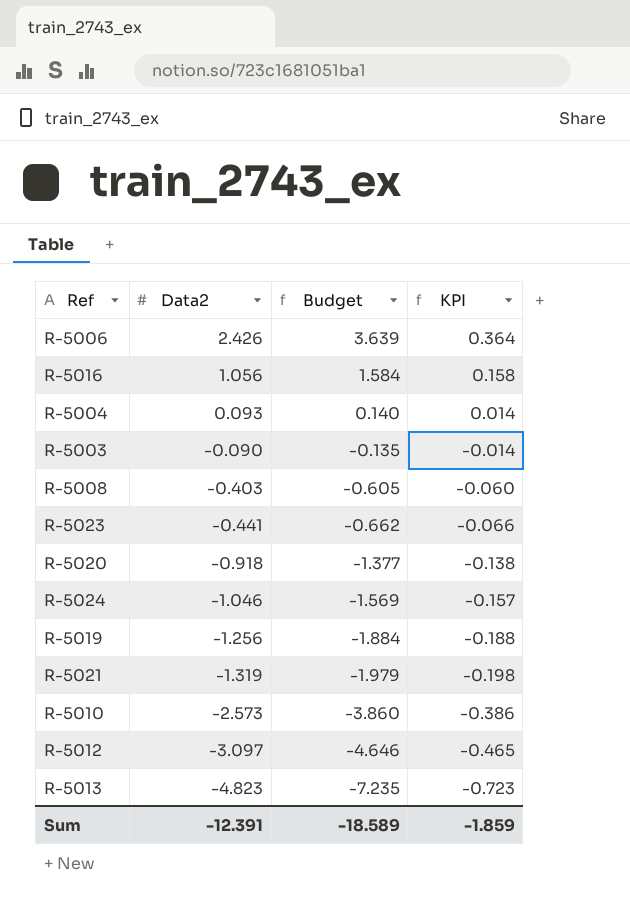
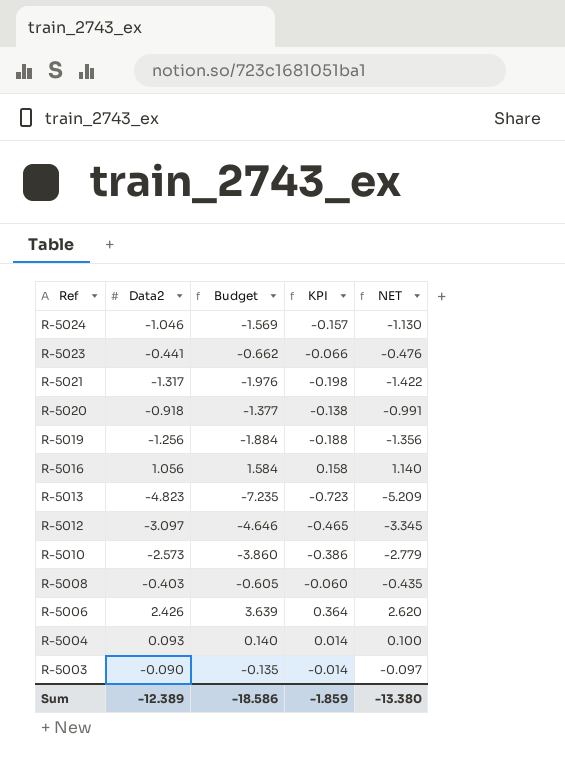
row order: Data2 descending -> Ref descending
column NET | formula: none -> [Data2] * 1.08
R-5021 | Data2: -1.319 -> -1.317
R-5021 | Budget: -1.979 -> -1.976
Sum | Data2: -12.391 -> -12.389
Sum | Budget: -18.589 -> -18.586

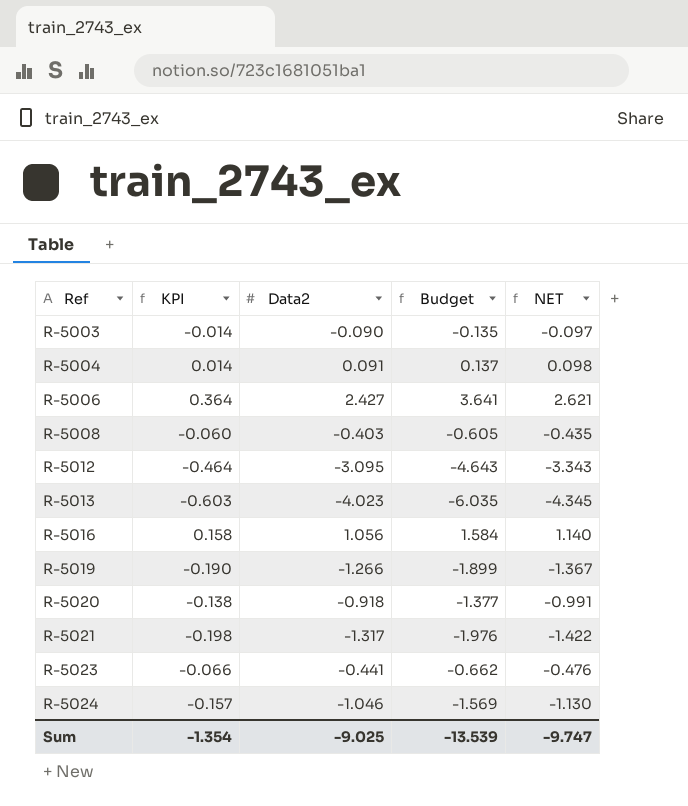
row order: Ref descending -> Ref ascending
column KPI | position: 4 -> 2
row R-5010: -2.573 | -3.860 | -0.386 | -2.779 -> none
R-5004 | Data2: 0.093 -> 0.091
R-5004 | Budget: 0.140 -> 0.137
R-5004 | NET: 0.100 -> 0.098
R-5006 | Data2: 2.426 -> 2.427
R-5006 | Budget: 3.639 -> 3.641
R-5006 | NET: 2.620 -> 2.621
R-5012 | KPI: -0.465 -> -0.464
R-5012 | Data2: -3.097 -> -3.095
R-5012 | Budget: -4.646 -> -4.643
R-5012 | NET: -3.345 -> -3.343
R-5013 | KPI: -0.723 -> -0.603
R-5013 | Data2: -4.823 -> -4.023
R-5013 | Budget: -7.235 -> -6.035
R-5013 | NET: -5.209 -> -4.345
R-5019 | KPI: -0.188 -> -0.190
R-5019 | Data2: -1.256 -> -1.266
R-5019 | Budget: -1.884 -> -1.899
R-5019 | NET: -1.356 -> -1.367
Sum | KPI: -1.859 -> -1.354
Sum | Data2: -12.389 -> -9.025
Sum | Budget: -18.586 -> -13.539
Sum | NET: -13.380 -> -9.747

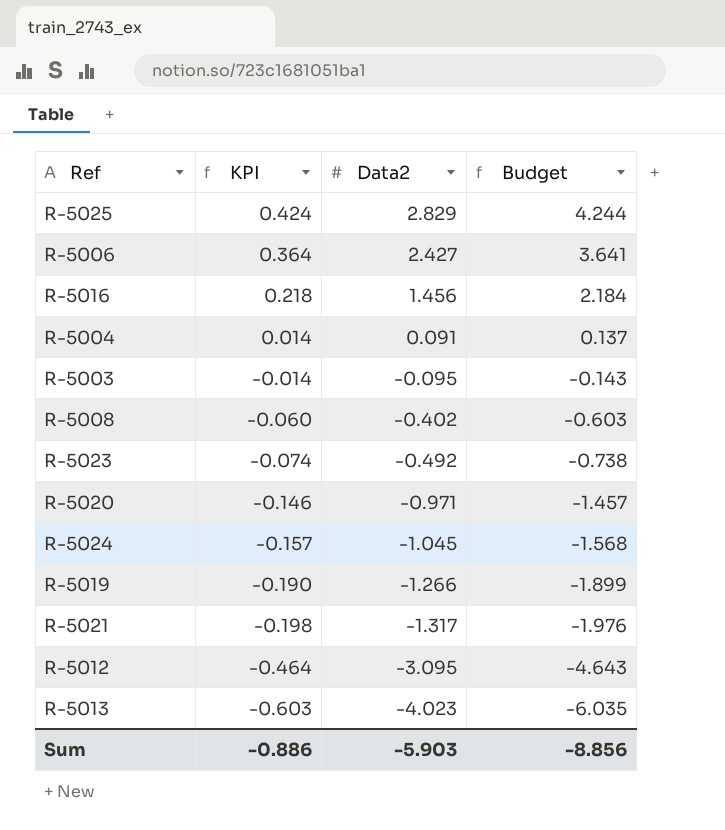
row order: Ref ascending -> KPI descending
column NET | formula: [Data2] * 1.08 -> none
row R-5025: none -> 0.424 | 2.829 | 4.244
R-5016 | KPI: 0.158 -> 0.218
R-5016 | Data2: 1.056 -> 1.456
R-5016 | Budget: 1.584 -> 2.184
R-5003 | Data2: -0.090 -> -0.095
R-5003 | Budget: -0.135 -> -0.143
R-5008 | Data2: -0.403 -> -0.402
R-5008 | Budget: -0.605 -> -0.603
R-5023 | KPI: -0.066 -> -0.074
R-5023 | Data2: -0.441 -> -0.492
R-5023 | Budget: -0.662 -> -0.738
R-5020 | KPI: -0.138 -> -0.146
R-5020 | Data2: -0.918 -> -0.971
R-5020 | Budget: -1.377 -> -1.457
R-5024 | Data2: -1.046 -> -1.045
R-5024 | Budget: -1.569 -> -1.568
Sum | KPI: -1.354 -> -0.886
Sum | Data2: -9.025 -> -5.903
Sum | Budget: -13.539 -> -8.856

